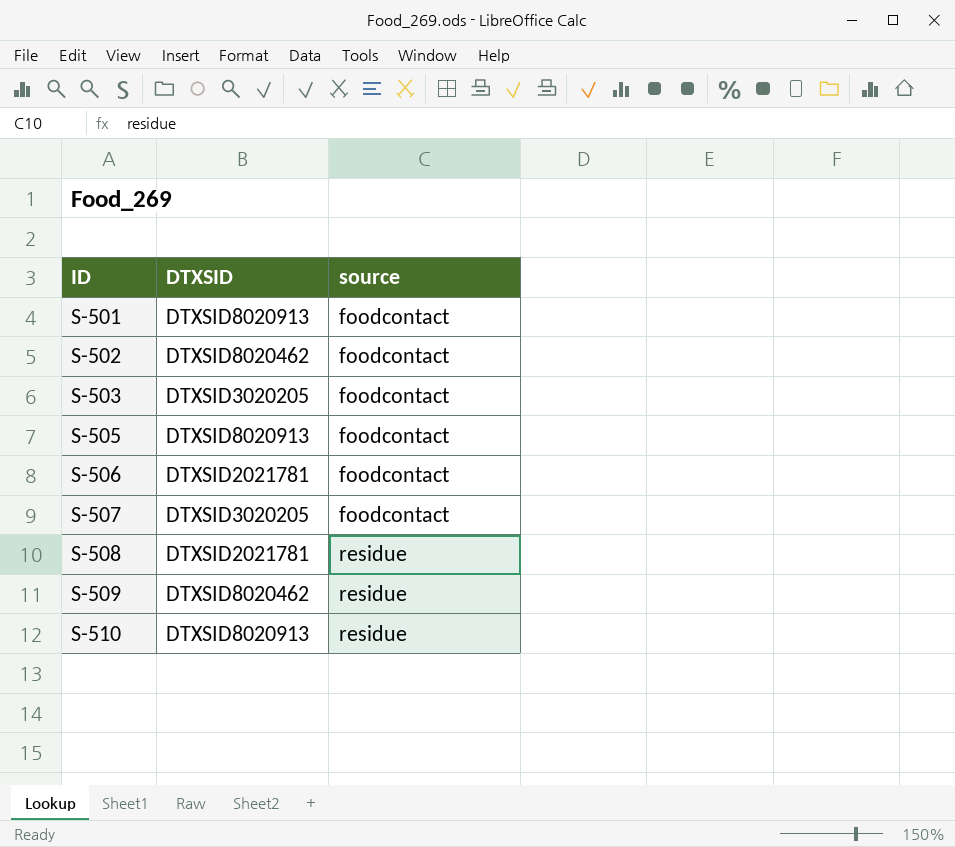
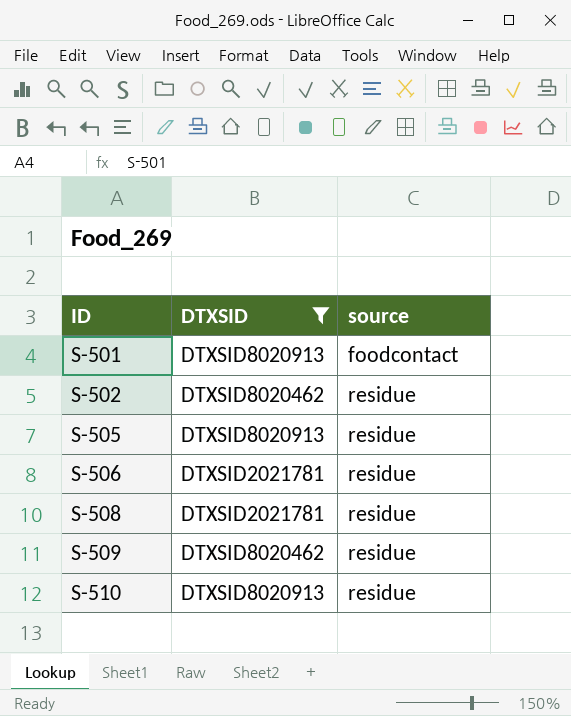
filter: none -> DTXSID != DTXSID3020205
S-502 | source: foodcontact -> residue
S-505 | source: foodcontact -> residue
S-506 | source: foodcontact -> residue

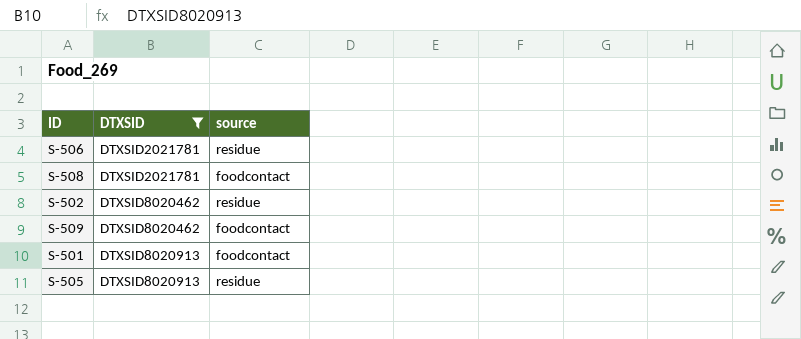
row order: ID ascending -> DTXSID ascending
row S-510: DTXSID8020913 | residue -> none
S-508 | source: residue -> foodcontact
S-509 | source: residue -> foodcontact

